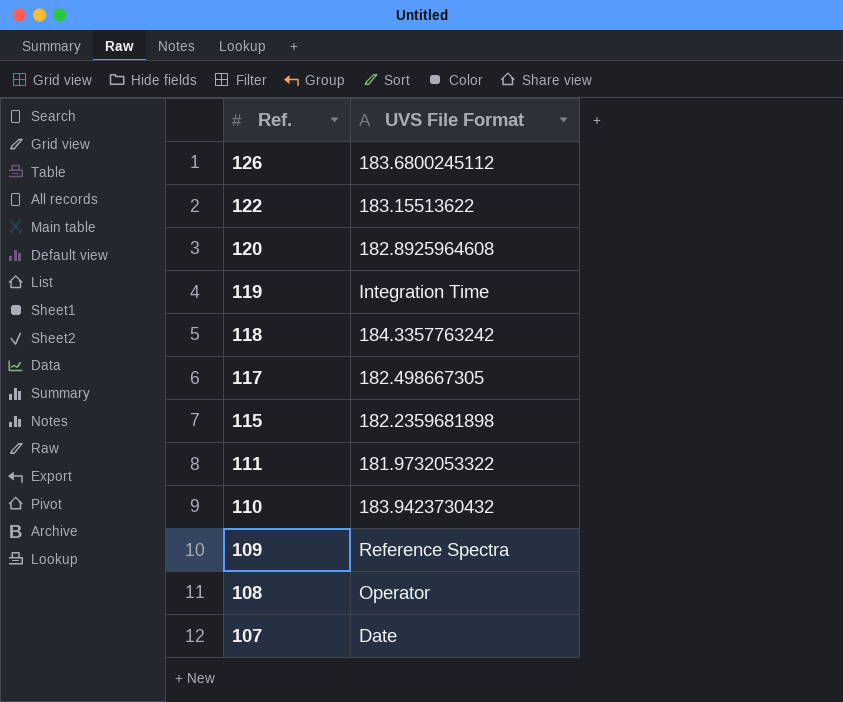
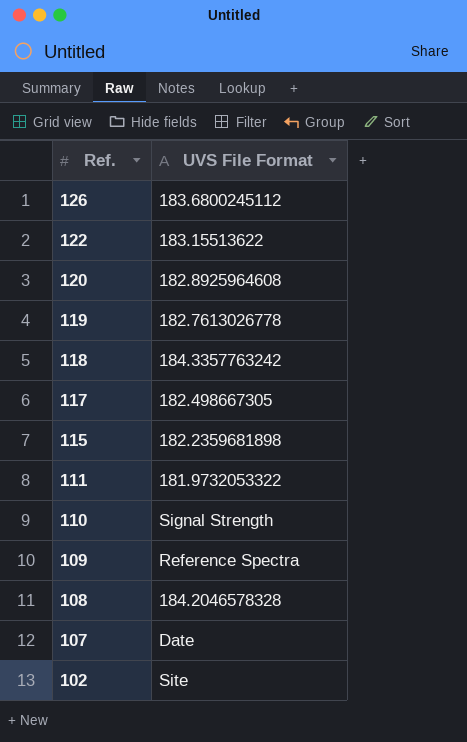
119 | UVS File Format: Integration Time -> 182.7613026778
110 | UVS File Format: 183.9423730432 -> Signal Strength
108 | UVS File Format: Operator -> 184.2046578328
row 102: none -> Site

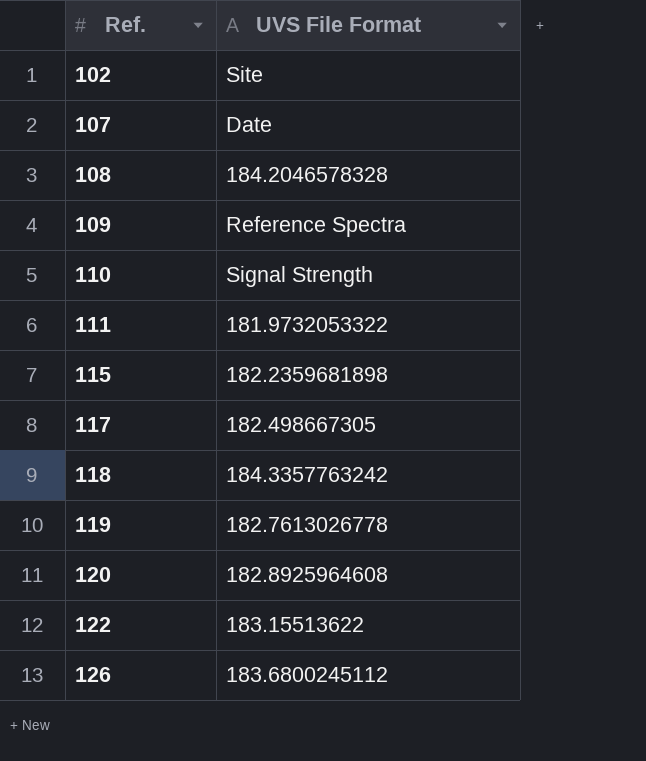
row order: Ref. descending -> Ref. ascending

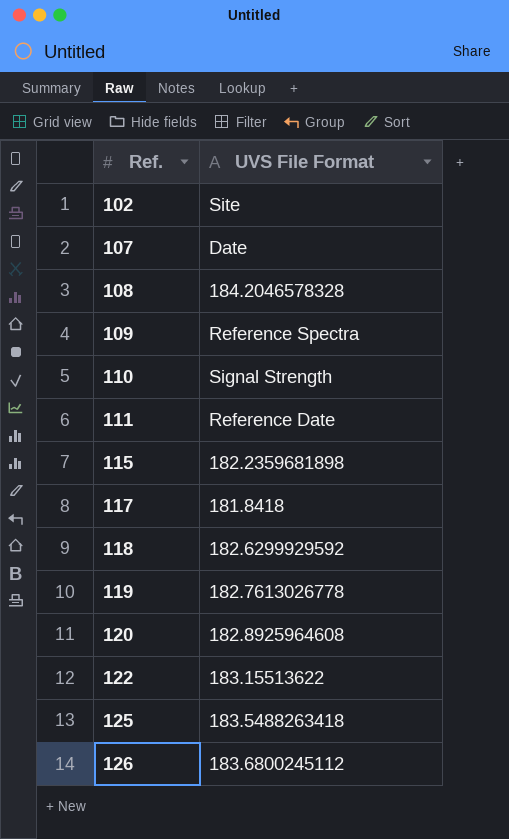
111 | UVS File Format: 181.9732053322 -> Reference Date
117 | UVS File Format: 182.498667305 -> 181.8418
118 | UVS File Format: 184.3357763242 -> 182.6299929592
row 125: none -> 183.5488263418

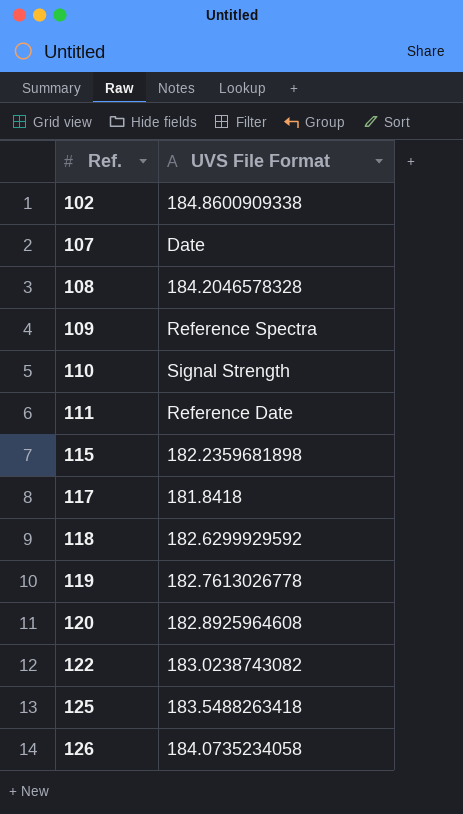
102 | UVS File Format: Site -> 184.8600909338
122 | UVS File Format: 183.15513622 -> 183.0238743082
126 | UVS File Format: 183.6800245112 -> 184.0735234058

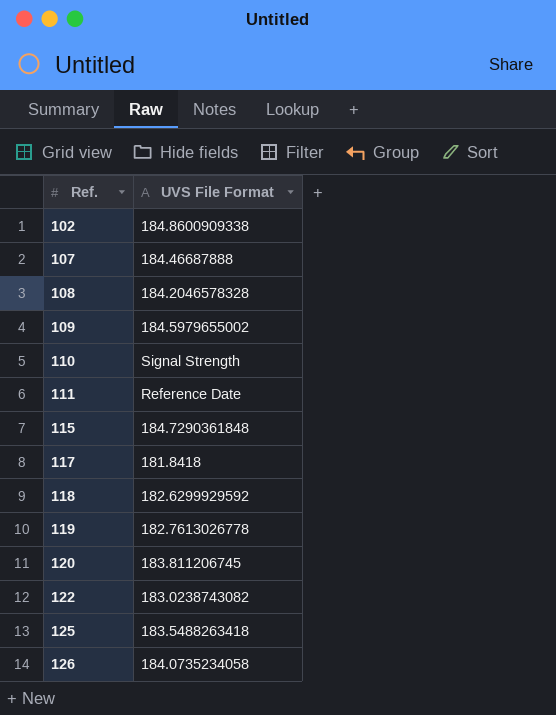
107 | UVS File Format: Date -> 184.46687888
109 | UVS File Format: Reference Spectra -> 184.5979655002
115 | UVS File Format: 182.2359681898 -> 184.7290361848
120 | UVS File Format: 182.8925964608 -> 183.811206745

